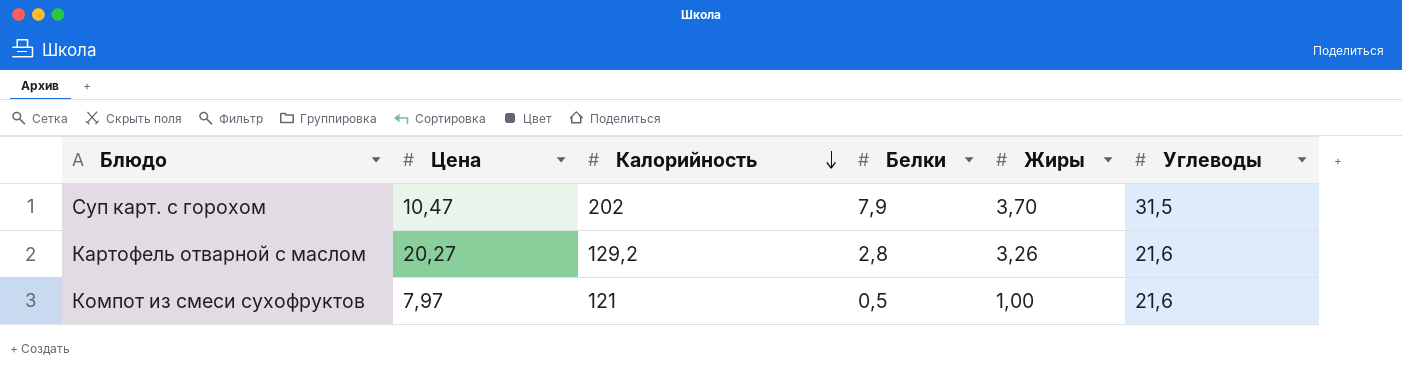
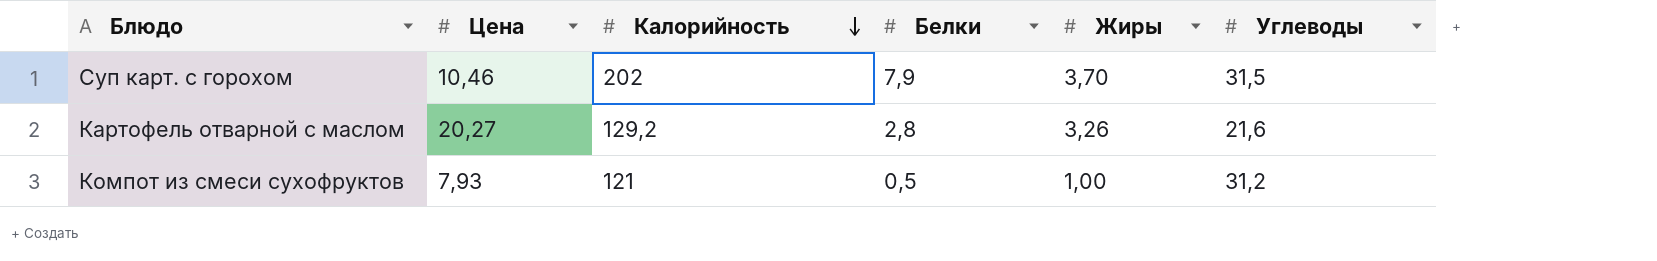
Суп карт. с горохом | Цена: 10,47 -> 10,46
Компот из смеси сухофруктов | Цена: 7,97 -> 7,93
Компот из смеси сухофруктов | Углеводы: 21,6 -> 31,2

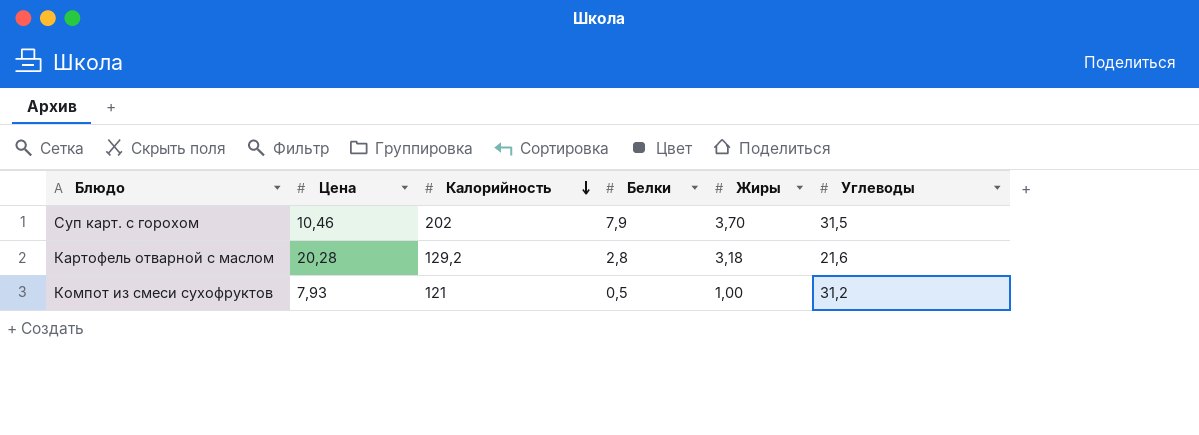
Картофель отварной с маслом | Цена: 20,27 -> 20,28
Картофель отварной с маслом | Жиры: 3,26 -> 3,18

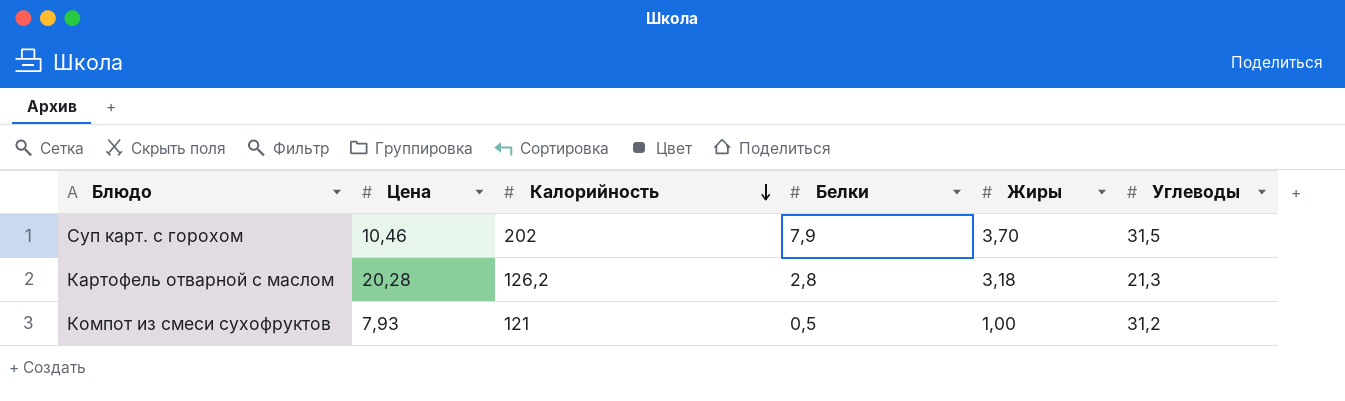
Картофель отварной с маслом | Калорийность: 129,2 -> 126,2
Картофель отварной с маслом | Углеводы: 21,6 -> 21,3

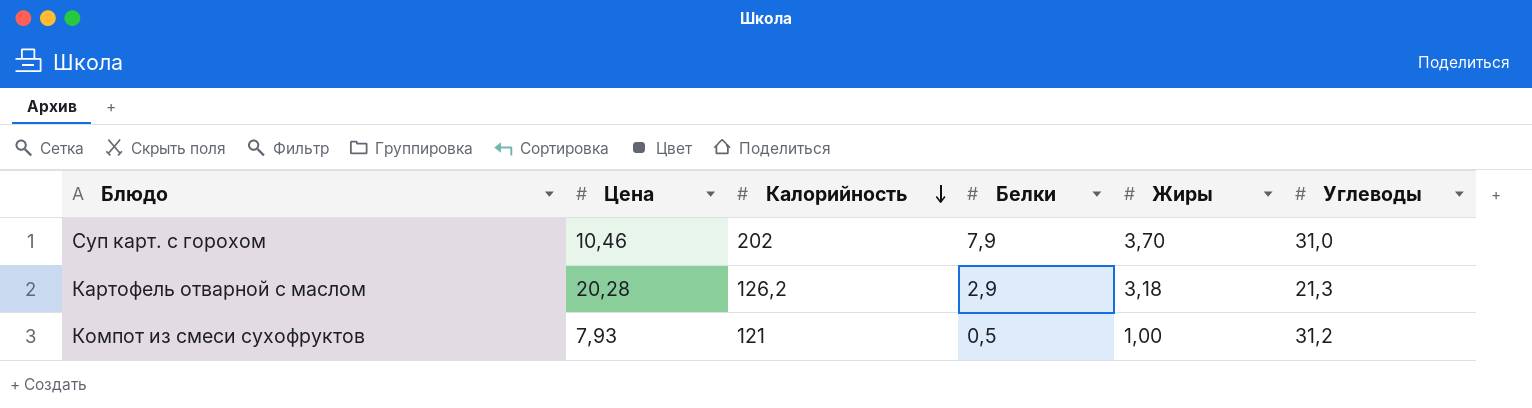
Суп карт. с горохом | Углеводы: 31,5 -> 31,0
Картофель отварной с маслом | Белки: 2,8 -> 2,9

